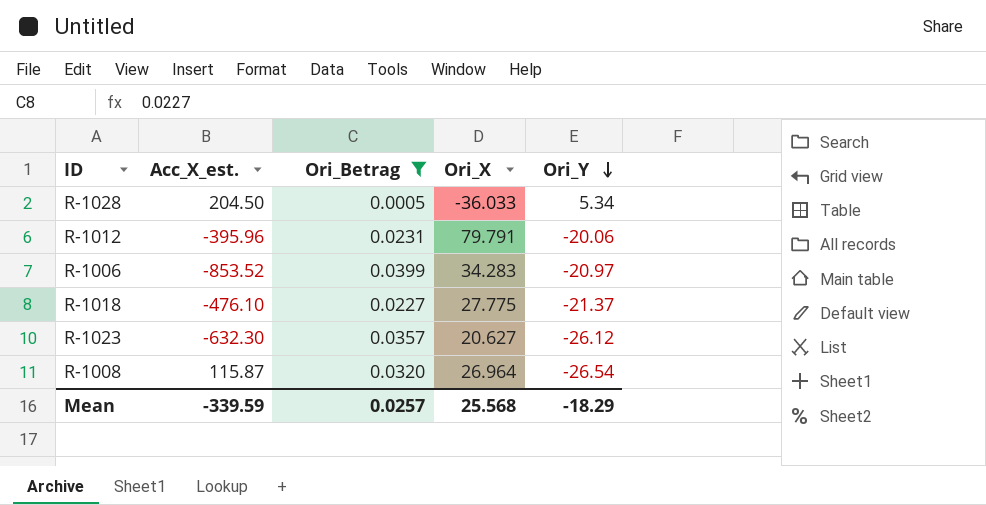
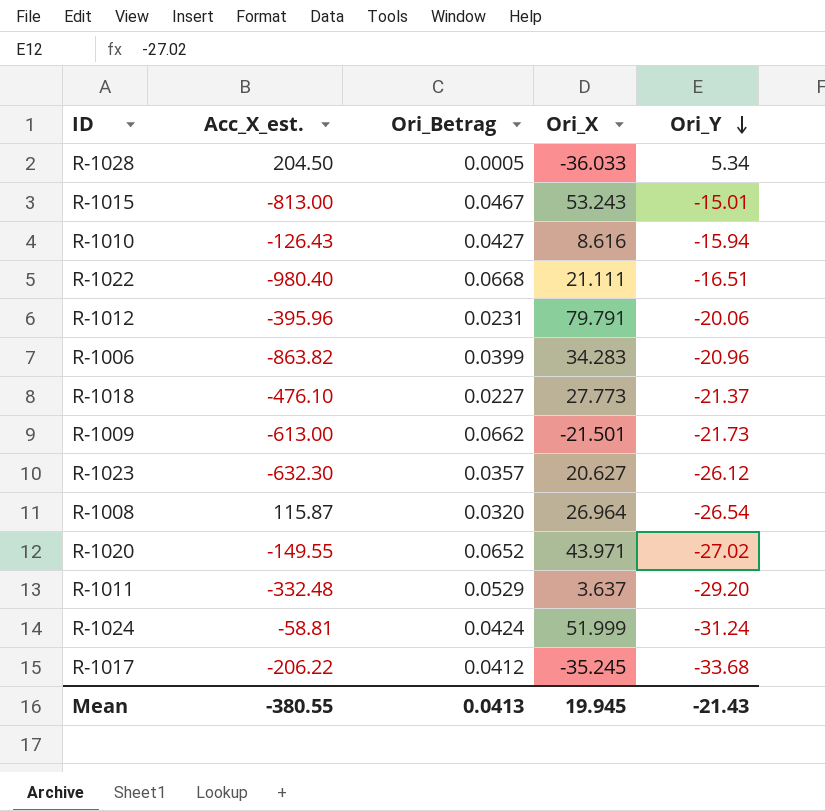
filter: Ori_Betrag <= 0.0399 -> none
R-1006 | Acc_X_est.: -853.52 -> -863.82
R-1006 | Ori_Y: -20.97 -> -20.96
R-1018 | Ori_X: 27.775 -> 27.773
Mean | Acc_X_est.: -339.59 -> -380.55
Mean | Ori_Betrag: 0.0257 -> 0.0413
Mean | Ori_X: 25.568 -> 19.945
Mean | Ori_Y: -18.29 -> -21.43

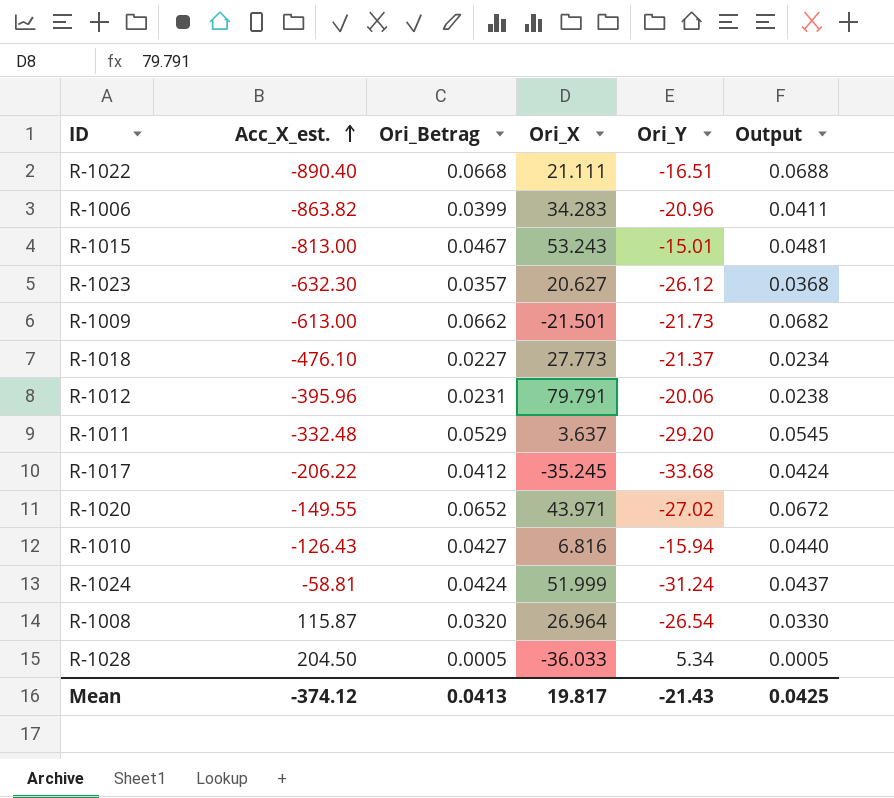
row order: Ori_Y descending -> Acc_X_est. ascending
column Output | formula: none -> [Ori_Betrag] * 1.03
R-1022 | Acc_X_est.: -980.40 -> -890.40
R-1010 | Ori_X: 8.616 -> 6.816
Mean | Acc_X_est.: -380.55 -> -374.12
Mean | Ori_X: 19.945 -> 19.817

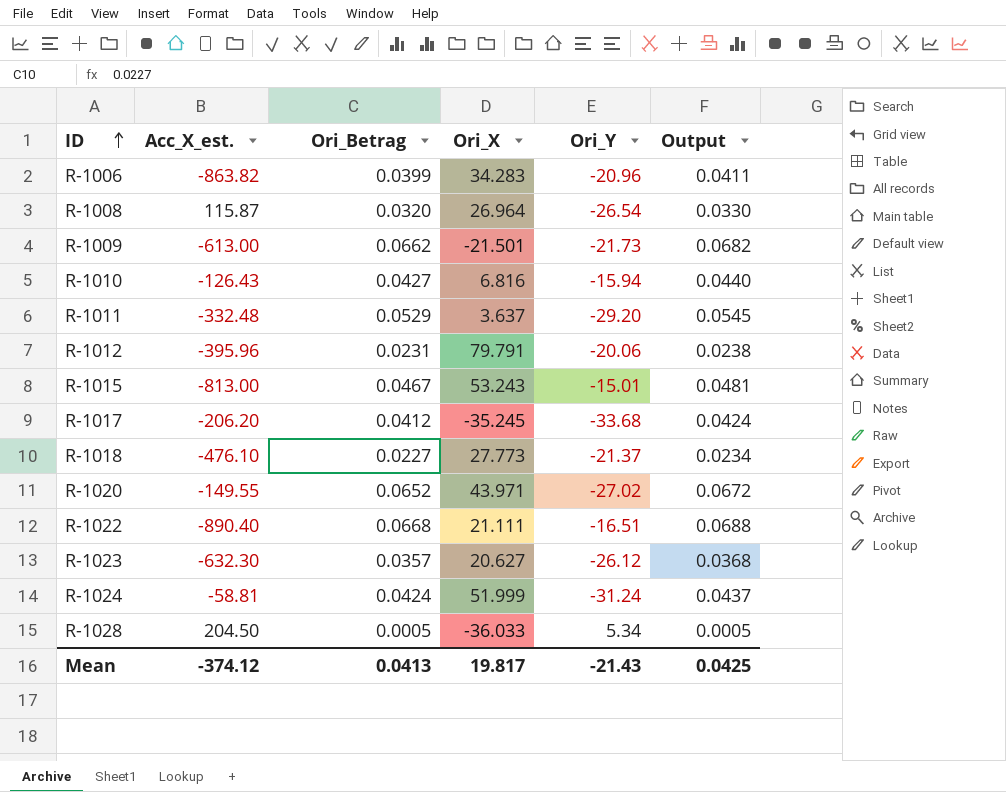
row order: Acc_X_est. ascending -> ID ascending
R-1017 | Acc_X_est.: -206.22 -> -206.20

